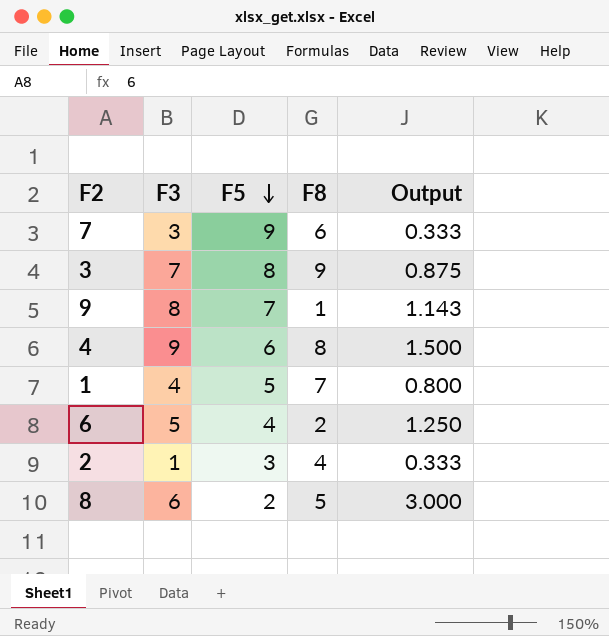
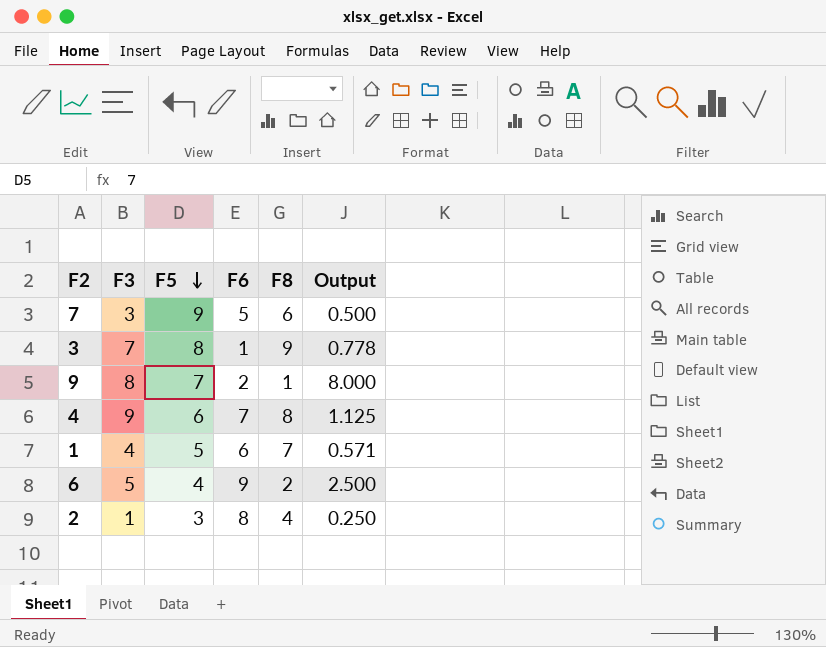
column F6 | position: none -> 4
column Output | formula: [F3] / [F5] -> [F3] / [F8]
row 8: 6 | 2 | 5 | 3.000 -> none

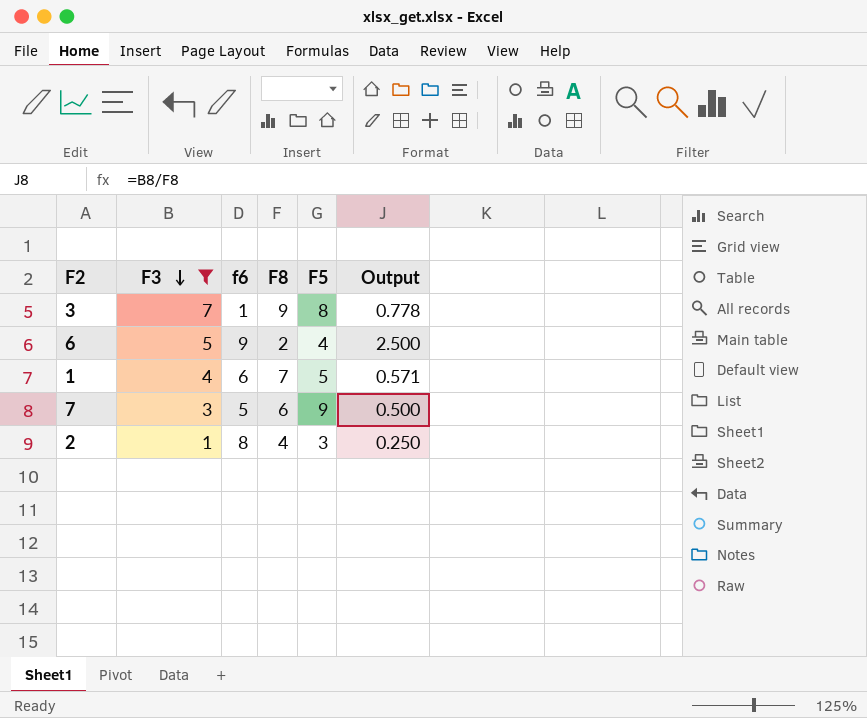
filter: none -> F3 <= 7
row order: F5 descending -> F3 descending
column name: F6 -> f6
column F5 | position: 3 -> 5

